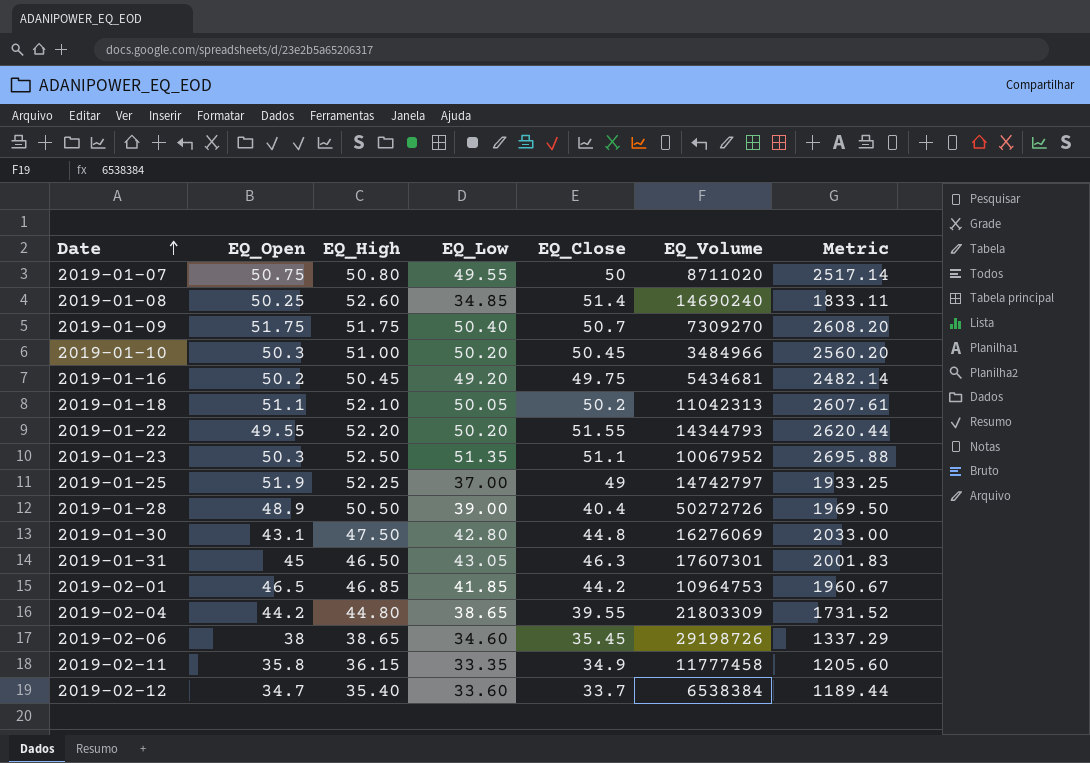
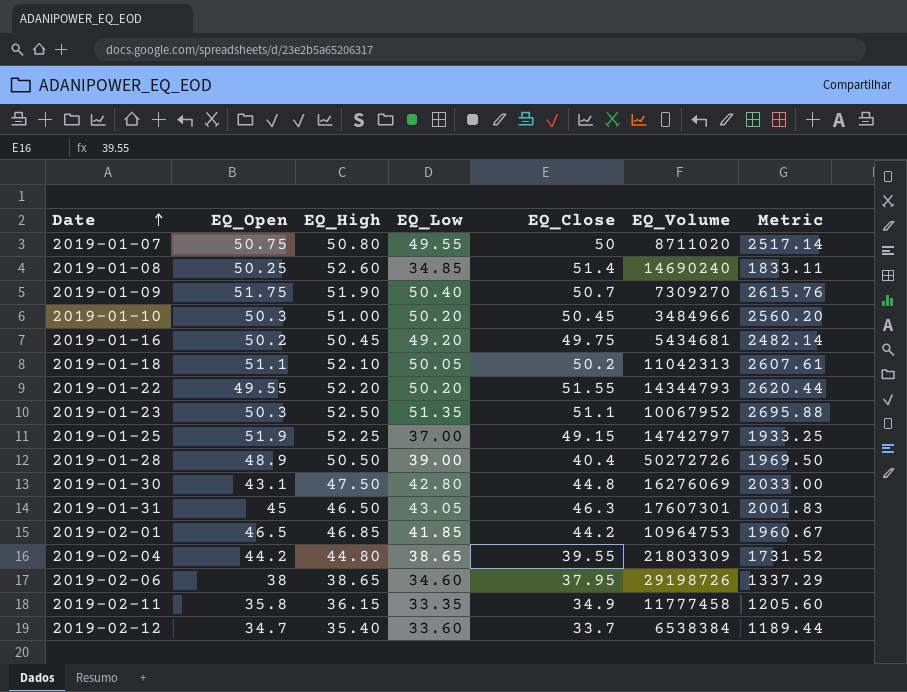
2019-01-09 | EQ_High: 51.75 -> 51.90
2019-01-09 | Metric: 2608.20 -> 2615.76
2019-01-25 | EQ_Close: 49 -> 49.15
2019-02-06 | EQ_Close: 35.45 -> 37.95

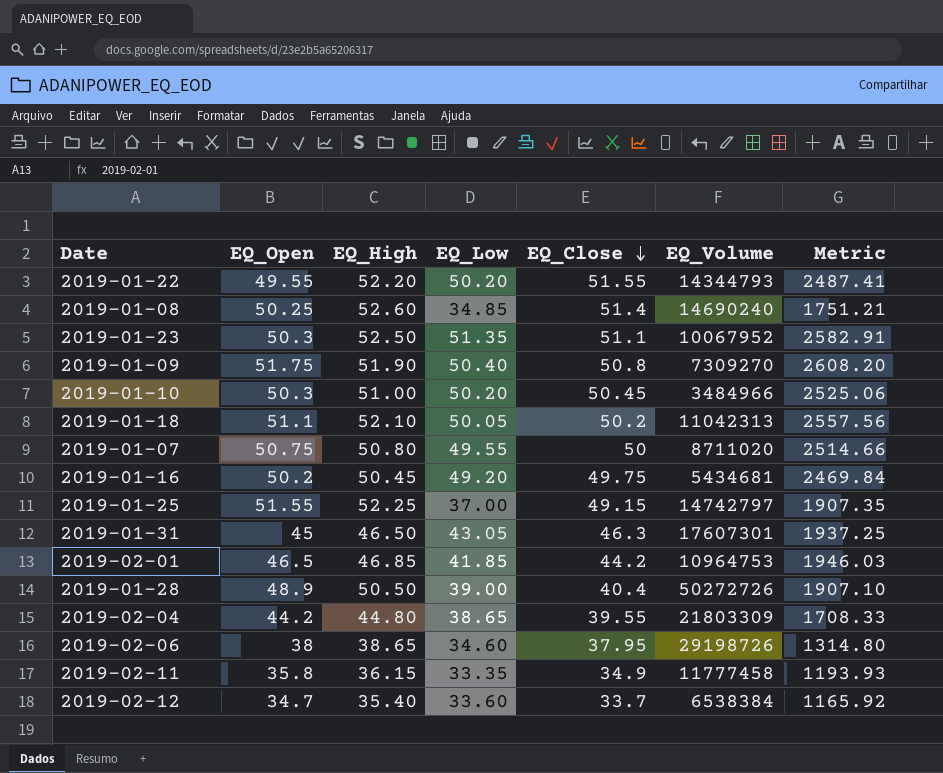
row order: Date ascending -> EQ_Close descending
column Metric | formula: [EQ_High] * [EQ_Low] -> [EQ_Open] * [EQ_Low]
row 2019-01-30: 43.1 | 47.50 | 42.80 | 44.8 | 16276069 | 2033.00 -> none
2019-01-09 | EQ_Close: 50.7 -> 50.8
2019-01-25 | EQ_Open: 51.9 -> 51.55

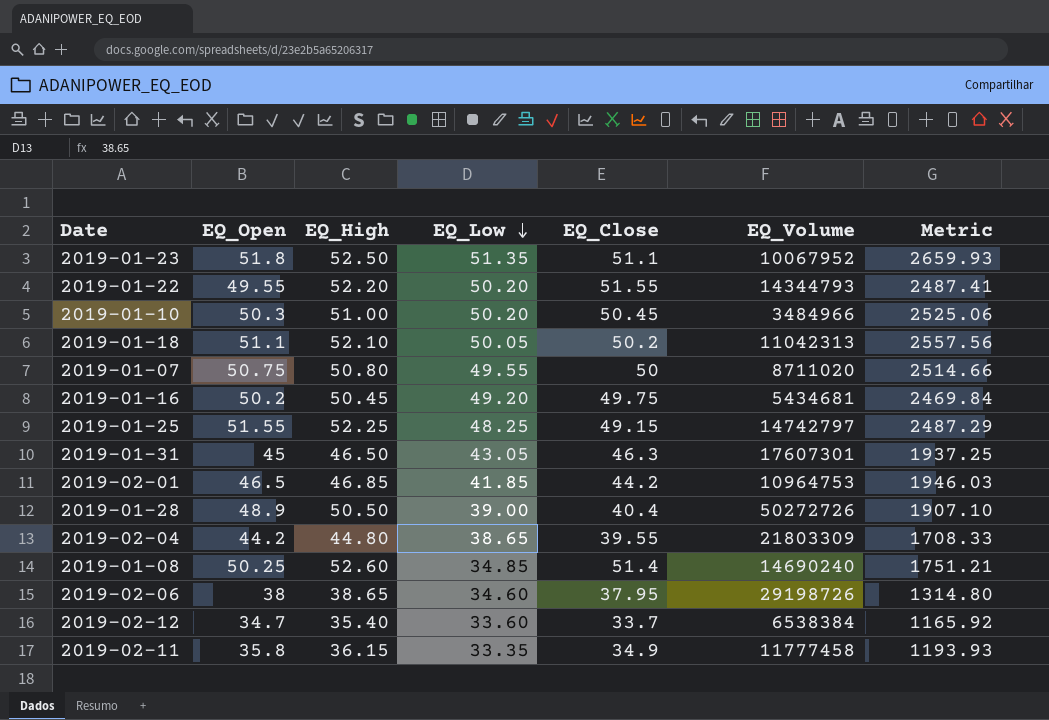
row order: EQ_Close descending -> EQ_Low descending
row 2019-01-09: 51.75 | 51.90 | 50.40 | 50.8 | 7309270 | 2608.20 -> none
2019-01-23 | EQ_Open: 50.3 -> 51.8
2019-01-23 | Metric: 2582.91 -> 2659.93
2019-01-25 | EQ_Low: 37.00 -> 48.25
2019-01-25 | Metric: 1907.35 -> 2487.29

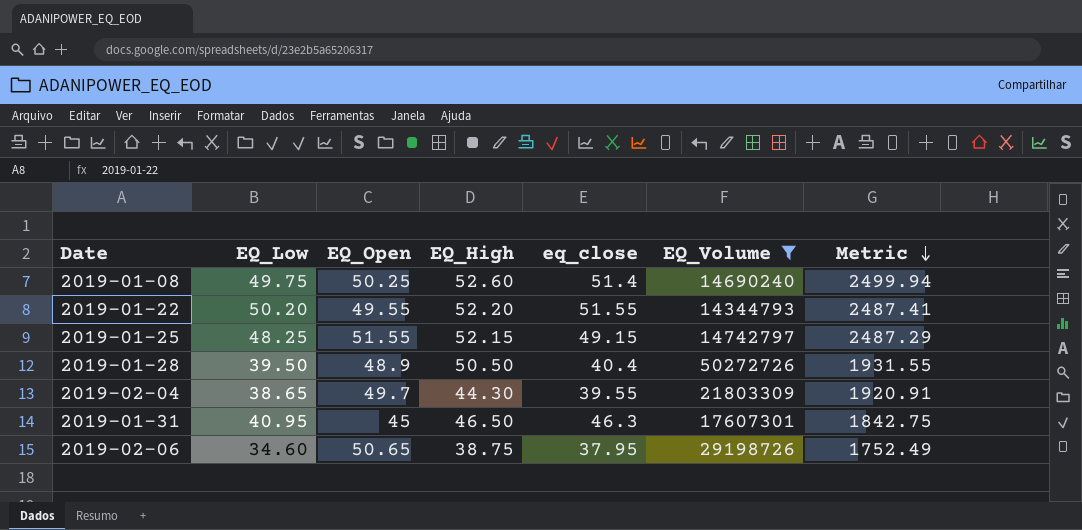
filter: none -> EQ_Volume >= 14344793
row order: EQ_Low descending -> Metric descending
column EQ_Low | position: 4 -> 2
column name: EQ_Close -> eq_close
2019-01-08 | EQ_Low: 34.85 -> 49.75
2019-01-08 | Metric: 1751.21 -> 2499.94
2019-01-25 | EQ_High: 52.25 -> 52.15
2019-01-28 | EQ_Low: 39.00 -> 39.50
2019-01-28 | Metric: 1907.10 -> 1931.55
2019-02-04 | EQ_Open: 44.2 -> 49.7
2019-02-04 | EQ_High: 44.80 -> 44.30
2019-02-04 | Metric: 1708.33 -> 1920.91
2019-01-31 | EQ_Low: 43.05 -> 40.95
2019-01-31 | Metric: 1937.25 -> 1842.75
2019-02-06 | EQ_Open: 38 -> 50.65
2019-02-06 | EQ_High: 38.65 -> 38.75
2019-02-06 | Metric: 1314.80 -> 1752.49

